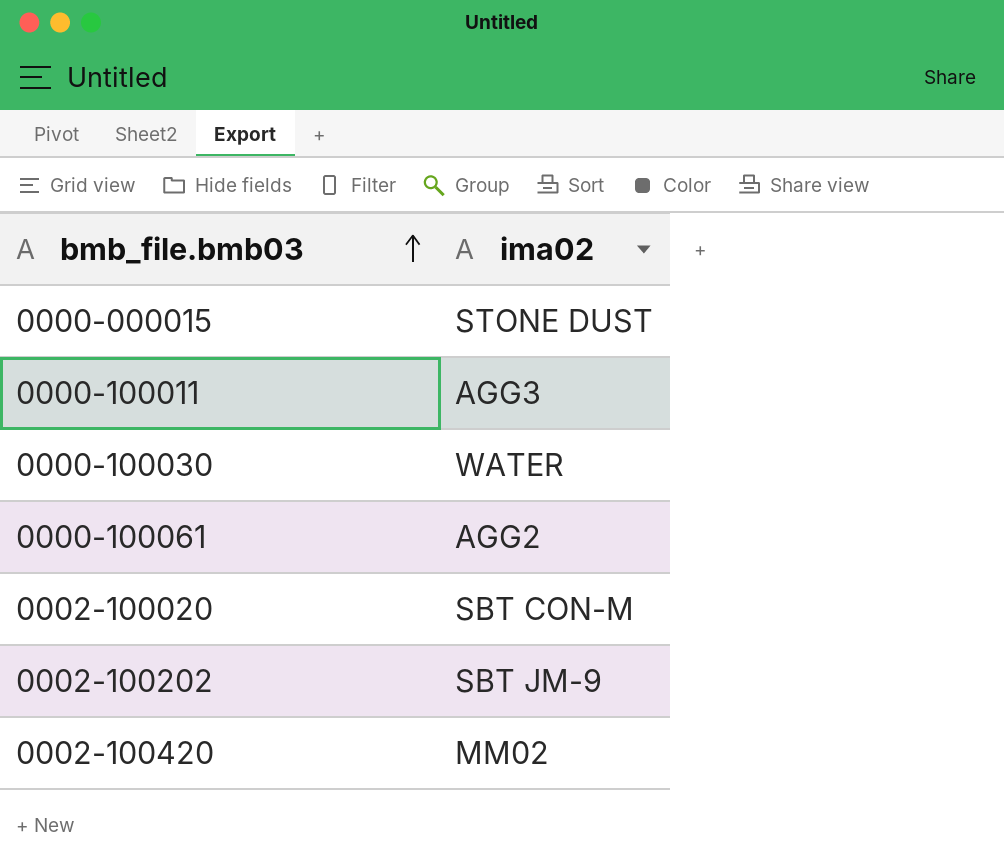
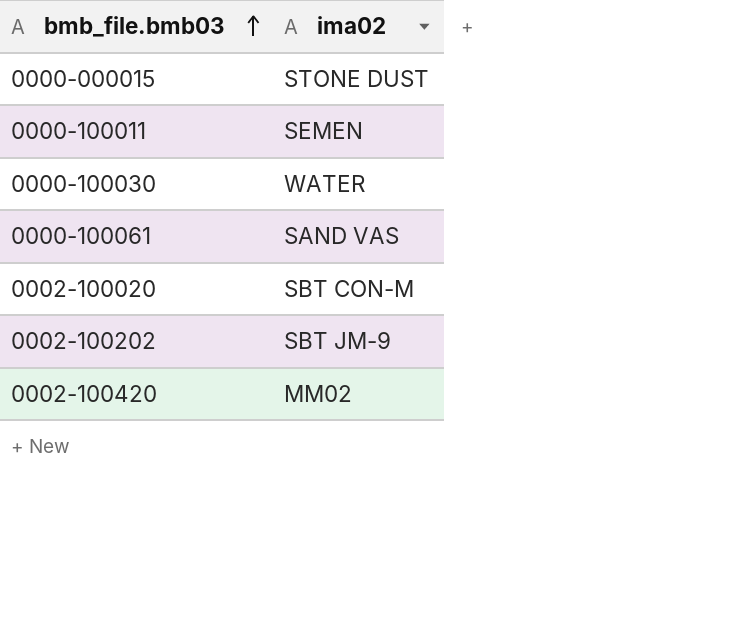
0000-100011 | ima02: AGG3 -> SEMEN
0000-100061 | ima02: AGG2 -> SAND VAS

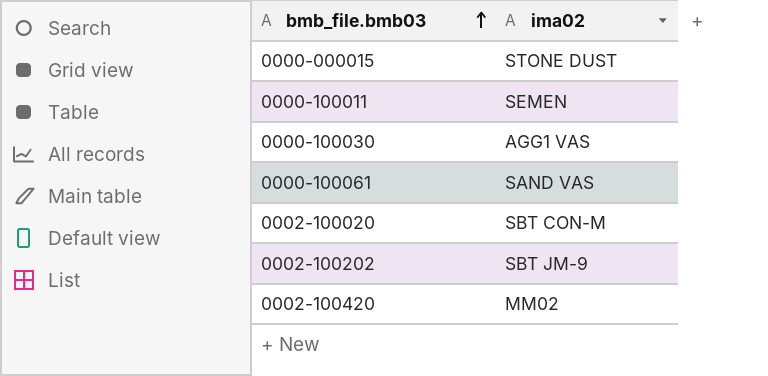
0000-100030 | ima02: WATER -> AGG1 VAS

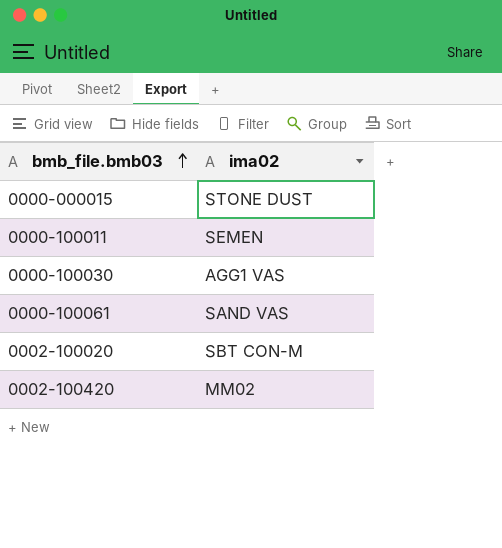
row 0002-100202: SBT JM-9 -> none

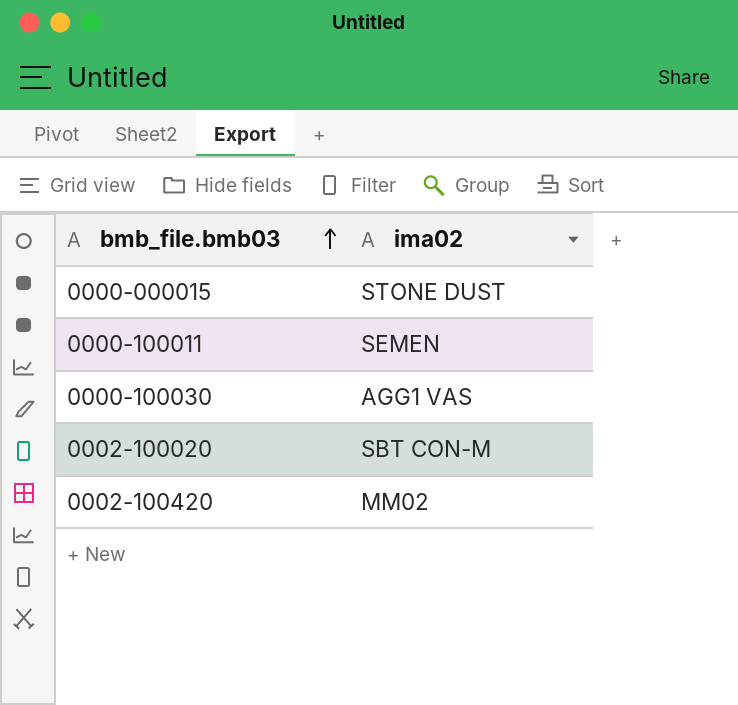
row 0000-100061: SAND VAS -> none

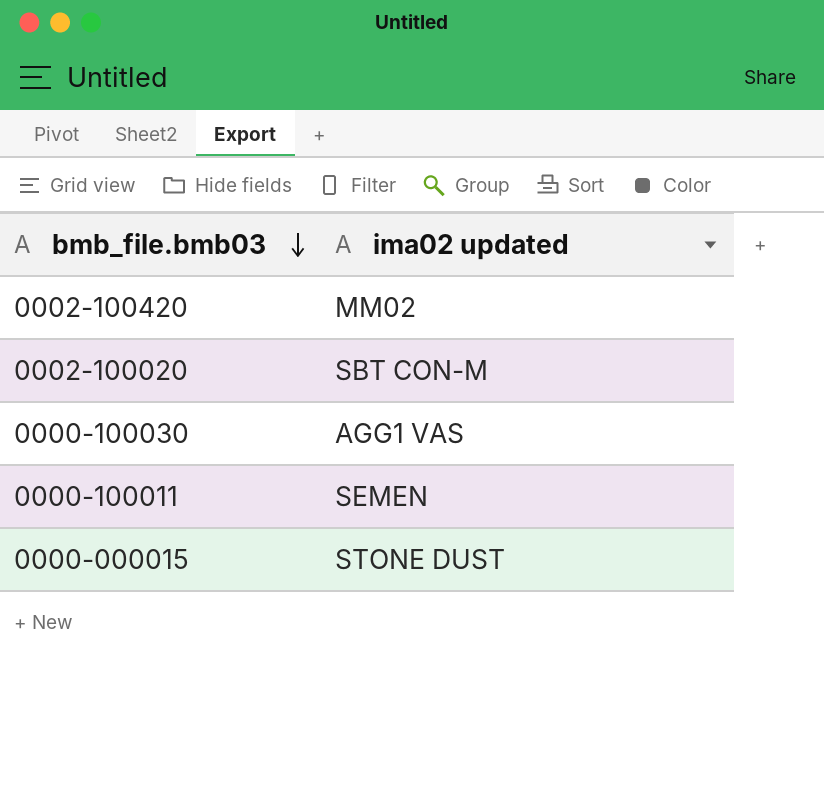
row order: bmb_file.bmb03 ascending -> bmb_file.bmb03 descending
column name: ima02 -> ima02 updated

